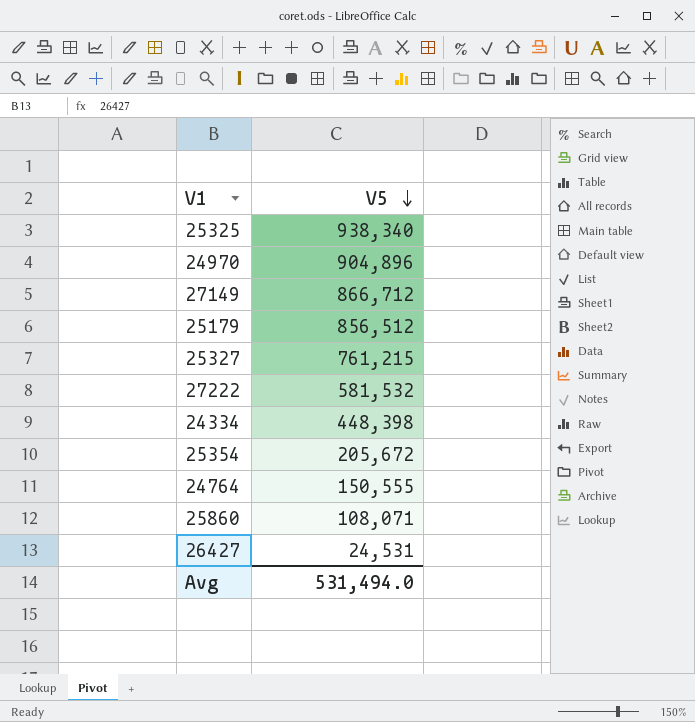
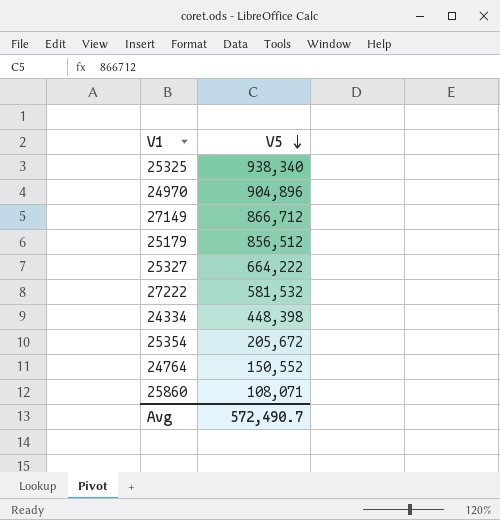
row 26427: 24,531 -> none
25327 | V5: 761,215 -> 664,222
24764 | V5: 150,555 -> 150,552
Avg | V5: 531,494.0 -> 572,490.7

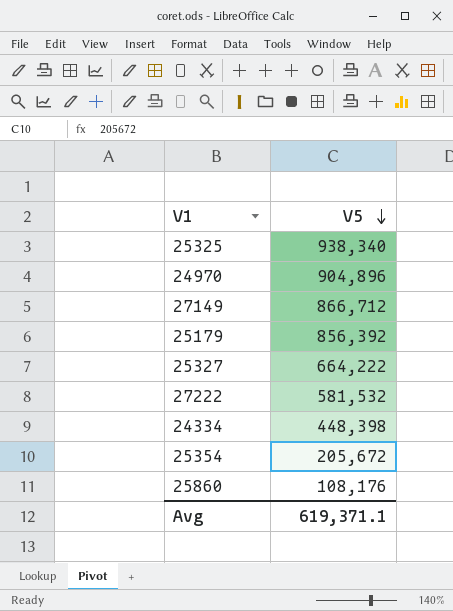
row 24764: 150,552 -> none
25179 | V5: 856,512 -> 856,392
25860 | V5: 108,071 -> 108,176
Avg | V5: 572,490.7 -> 619,371.1

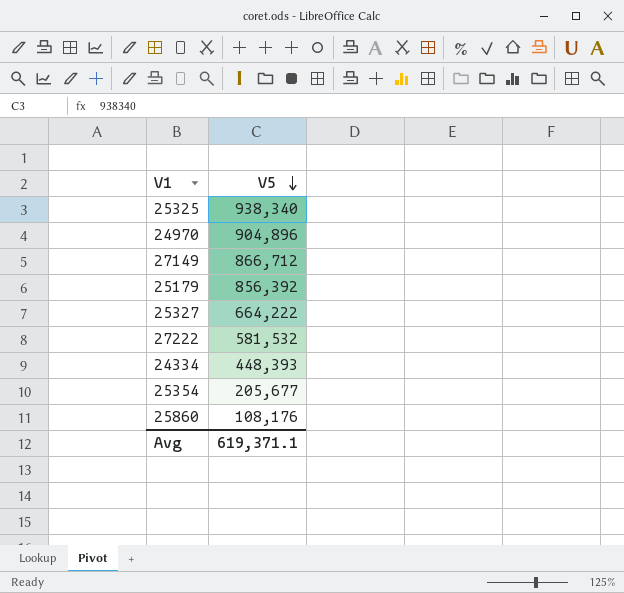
24334 | V5: 448,398 -> 448,393
25354 | V5: 205,672 -> 205,677

